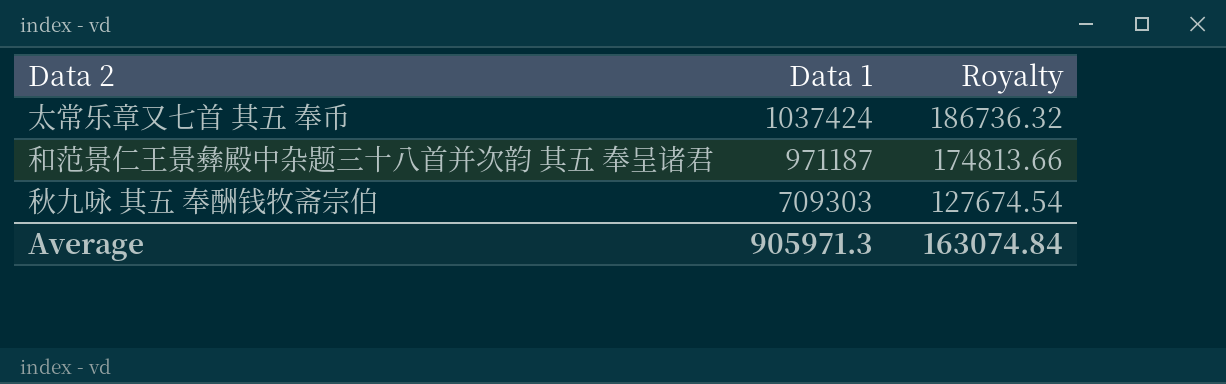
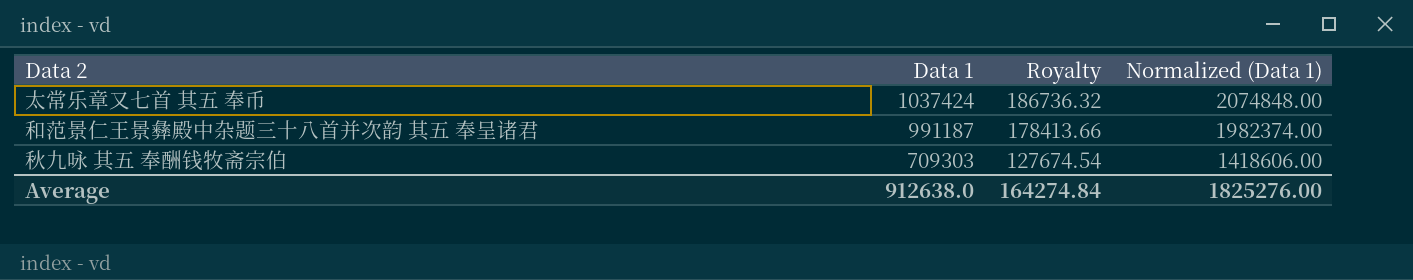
column Normalized (Data 1) | formula: none -> [Data 1] * 2
和范景仁王景彝殿中杂题三十八首并次韵 其五 奉呈诸君 | Data 1: 971187 -> 991187
和范景仁王景彝殿中杂题三十八首并次韵 其五 奉呈诸君 | Royalty: 174813.66 -> 178413.66
Average | Data 1: 905971.3 -> 912638.0
Average | Royalty: 163074.84 -> 164274.84

